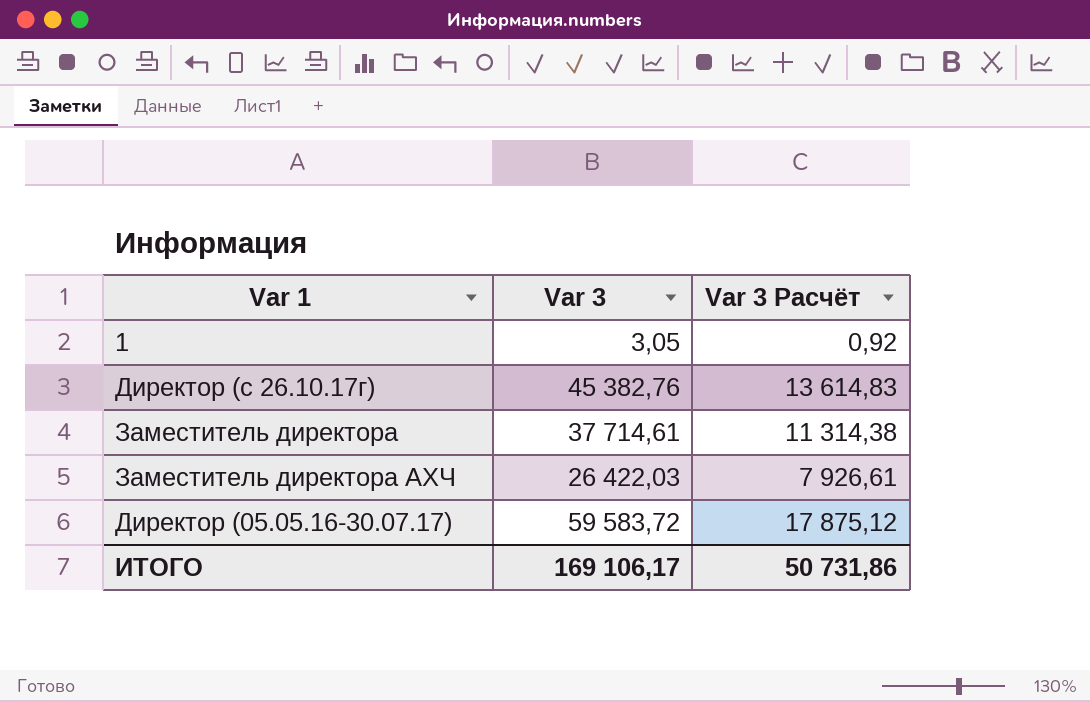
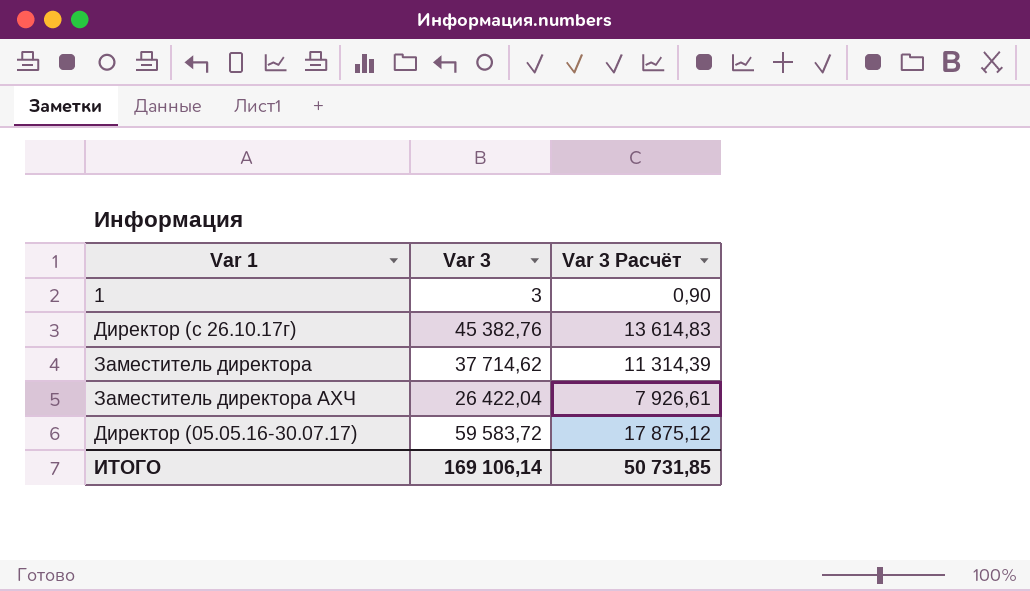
1 | Var 3: 3,05 -> 3
1 | Var 3 Расчёт: 0,92 -> 0,90
Заместитель директора | Var 3: 37 714,61 -> 37 714,62
Заместитель директора | Var 3 Расчёт: 11 314,38 -> 11 314,39
Заместитель директора АХЧ | Var 3: 26 422,03 -> 26 422,04
ИТОГО | Var 3: 169 106,17 -> 169 106,14
ИТОГО | Var 3 Расчёт: 50 731,86 -> 50 731,85

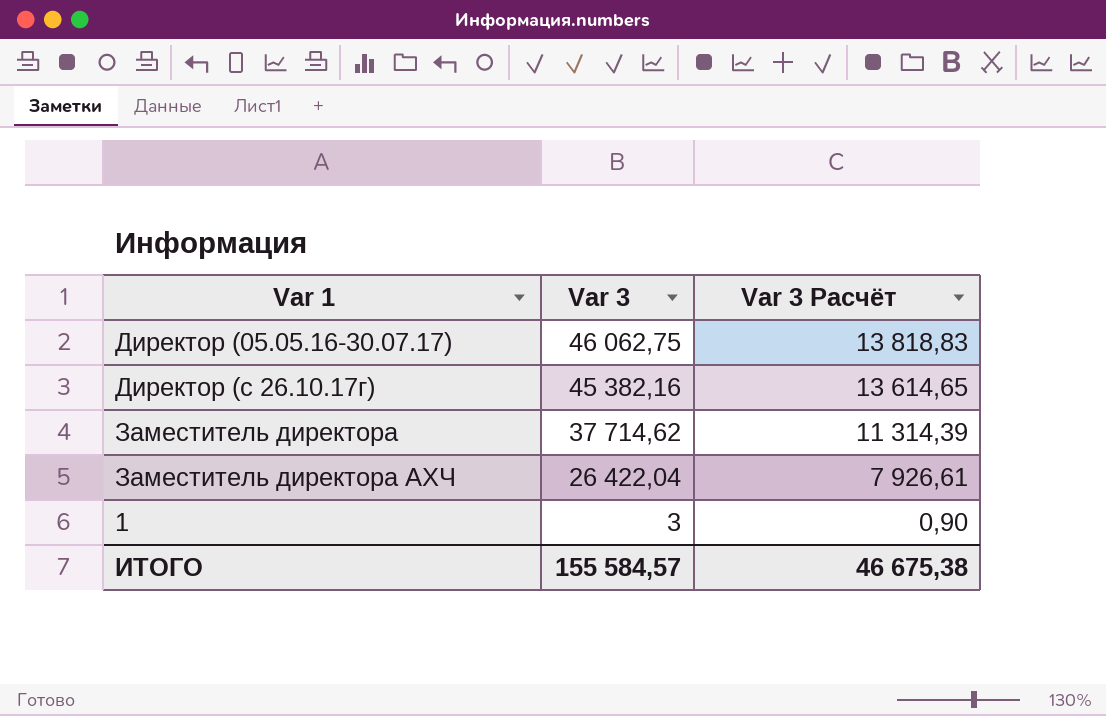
row order: none -> Var 3 descending
Директор (05.05.16-30.07.17) | Var 3: 59 583,72 -> 46 062,75
Директор (05.05.16-30.07.17) | Var 3 Расчёт: 17 875,12 -> 13 818,83
Директор (с 26.10.17г) | Var 3: 45 382,76 -> 45 382,16
Директор (с 26.10.17г) | Var 3 Расчёт: 13 614,83 -> 13 614,65
ИТОГО | Var 3: 169 106,14 -> 155 584,57
ИТОГО | Var 3 Расчёт: 50 731,85 -> 46 675,38

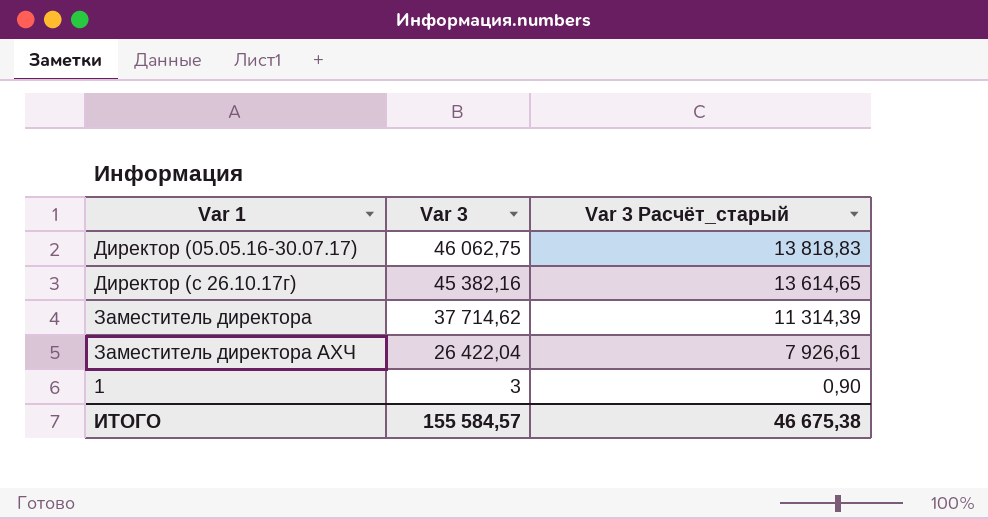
column name: Var 3 Расчёт -> Var 3 Расчёт_старый

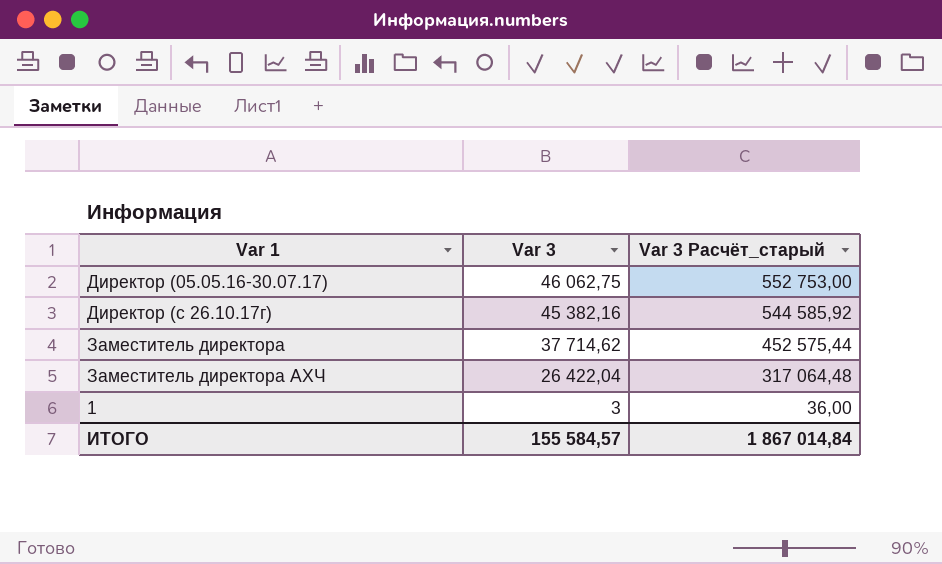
column Var 3 Расчёт_старый | formula: [Var 3] * 0,3 -> [Var 3] * 12
ИТОГО | Var 3 Расчёт_старый: 46 675,38 -> 1 867 014,84

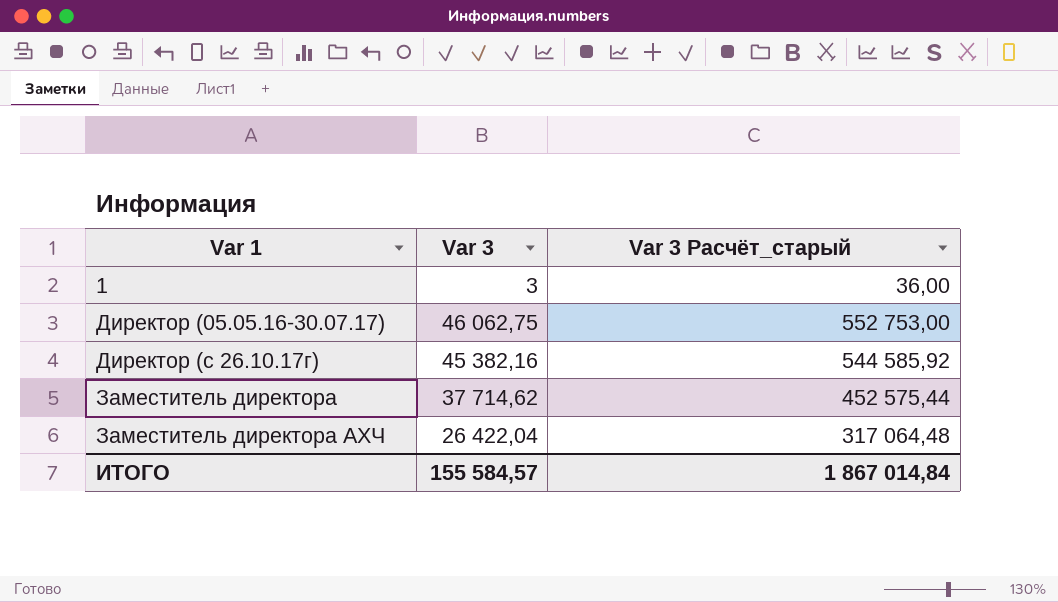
row order: Var 3 descending -> Var 1 ascending

